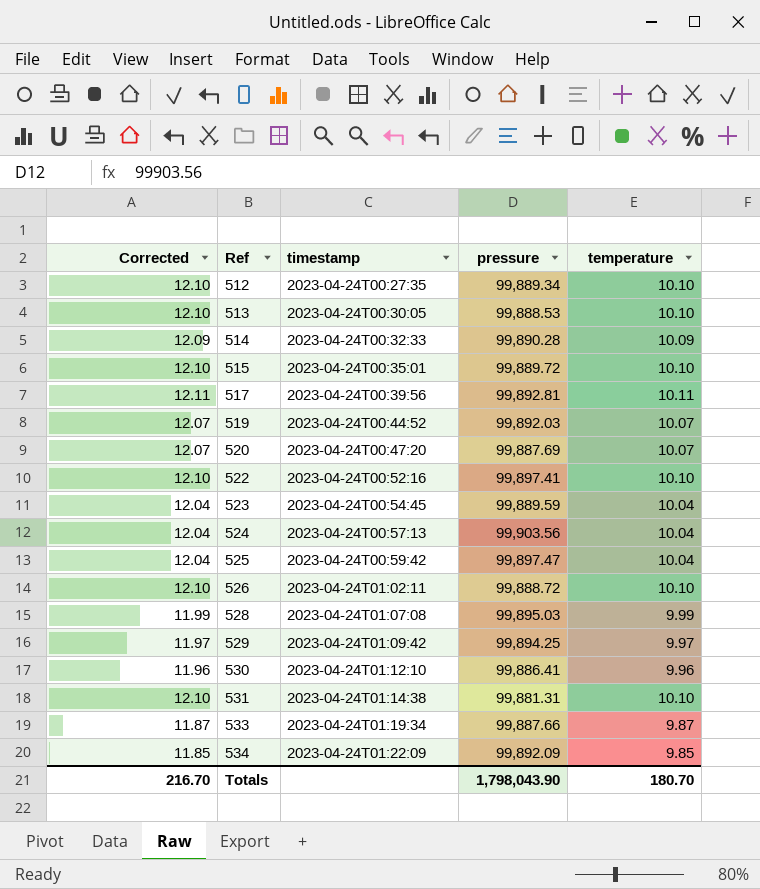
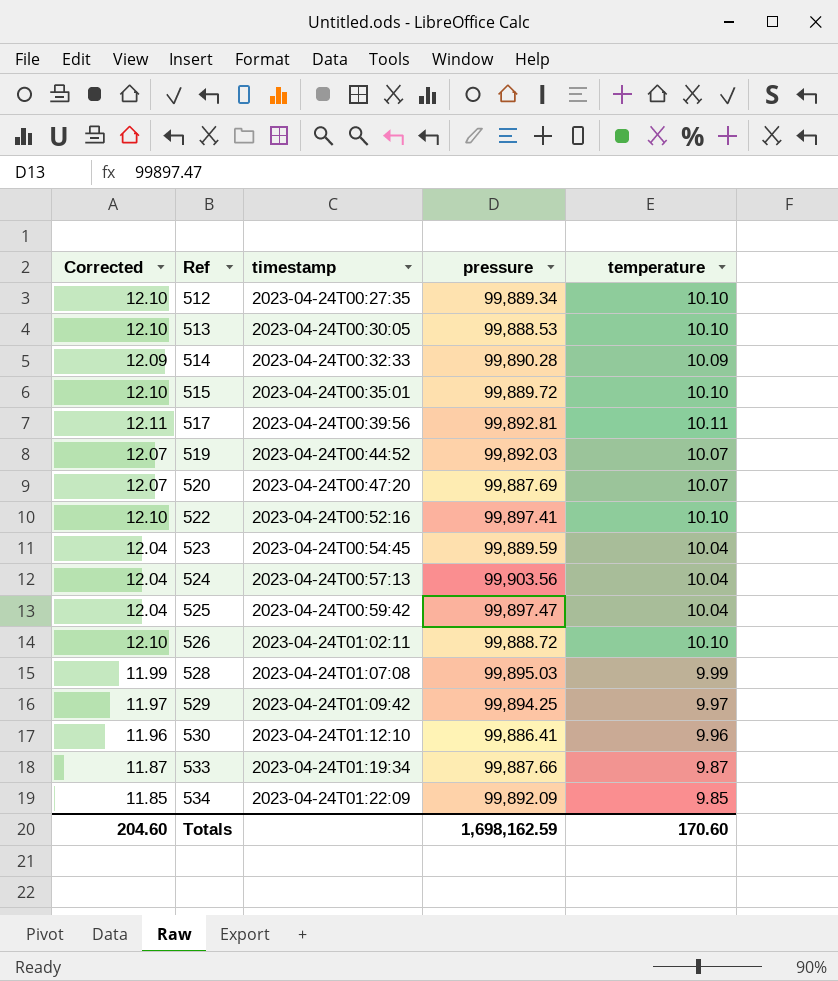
row 531: 12.10 | 2023-04-24T01:14:38 | 99,881.31 | 10.10 -> none
Totals | Corrected: 216.70 -> 204.60
Totals | pressure: 1,798,043.90 -> 1,698,162.59
Totals | temperature: 180.70 -> 170.60

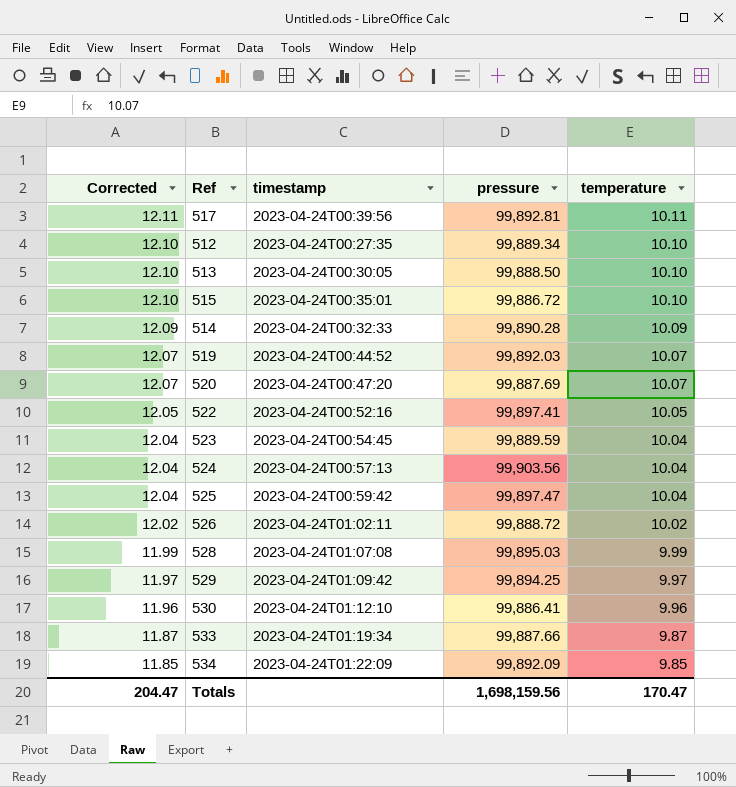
row order: Ref ascending -> Corrected descending
513 | pressure: 99,888.53 -> 99,888.50
515 | pressure: 99,889.72 -> 99,886.72
522 | Corrected: 12.10 -> 12.05
522 | temperature: 10.10 -> 10.05
526 | Corrected: 12.10 -> 12.02
526 | temperature: 10.10 -> 10.02
Totals | Corrected: 204.60 -> 204.47
Totals | pressure: 1,698,162.59 -> 1,698,159.56
Totals | temperature: 170.60 -> 170.47

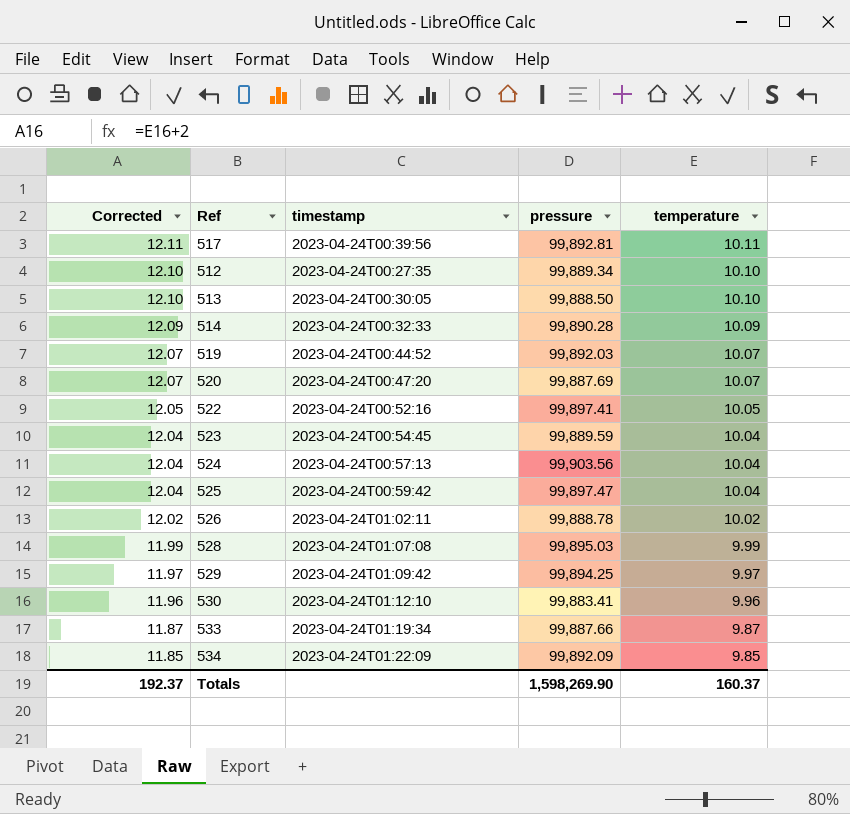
row 515: 12.10 | 2023-04-24T00:35:01 | 99,886.72 | 10.10 -> none
526 | pressure: 99,888.72 -> 99,888.78
530 | pressure: 99,886.41 -> 99,883.41
Totals | Corrected: 204.47 -> 192.37
Totals | pressure: 1,698,159.56 -> 1,598,269.90
Totals | temperature: 170.47 -> 160.37

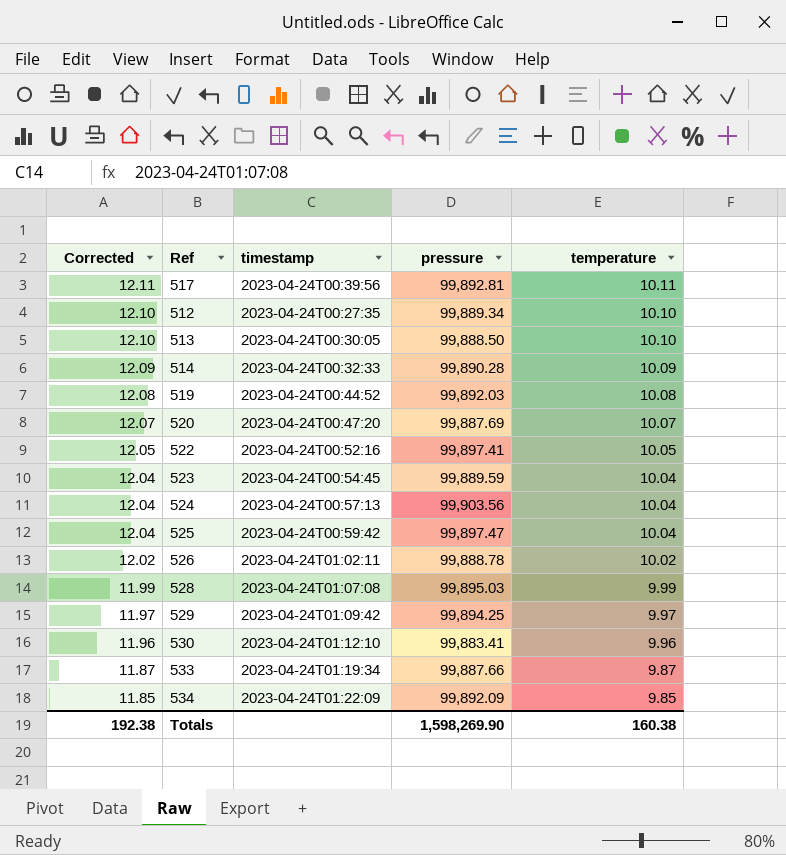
519 | Corrected: 12.07 -> 12.08
519 | temperature: 10.07 -> 10.08
Totals | Corrected: 192.37 -> 192.38
Totals | temperature: 160.37 -> 160.38

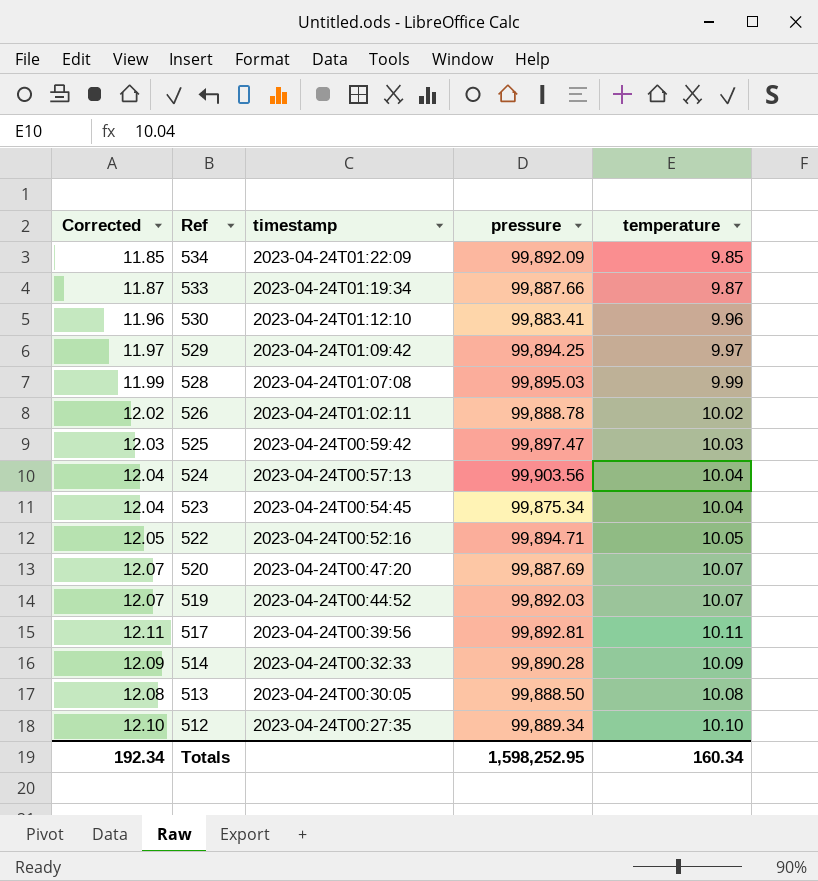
row order: Corrected descending -> Ref descending
525 | Corrected: 12.04 -> 12.03
525 | temperature: 10.04 -> 10.03
523 | pressure: 99,889.59 -> 99,875.34
522 | pressure: 99,897.41 -> 99,894.71
519 | Corrected: 12.08 -> 12.07
519 | temperature: 10.08 -> 10.07
513 | Corrected: 12.10 -> 12.08
513 | temperature: 10.10 -> 10.08
Totals | Corrected: 192.38 -> 192.34
Totals | pressure: 1,598,269.90 -> 1,598,252.95
Totals | temperature: 160.38 -> 160.34

